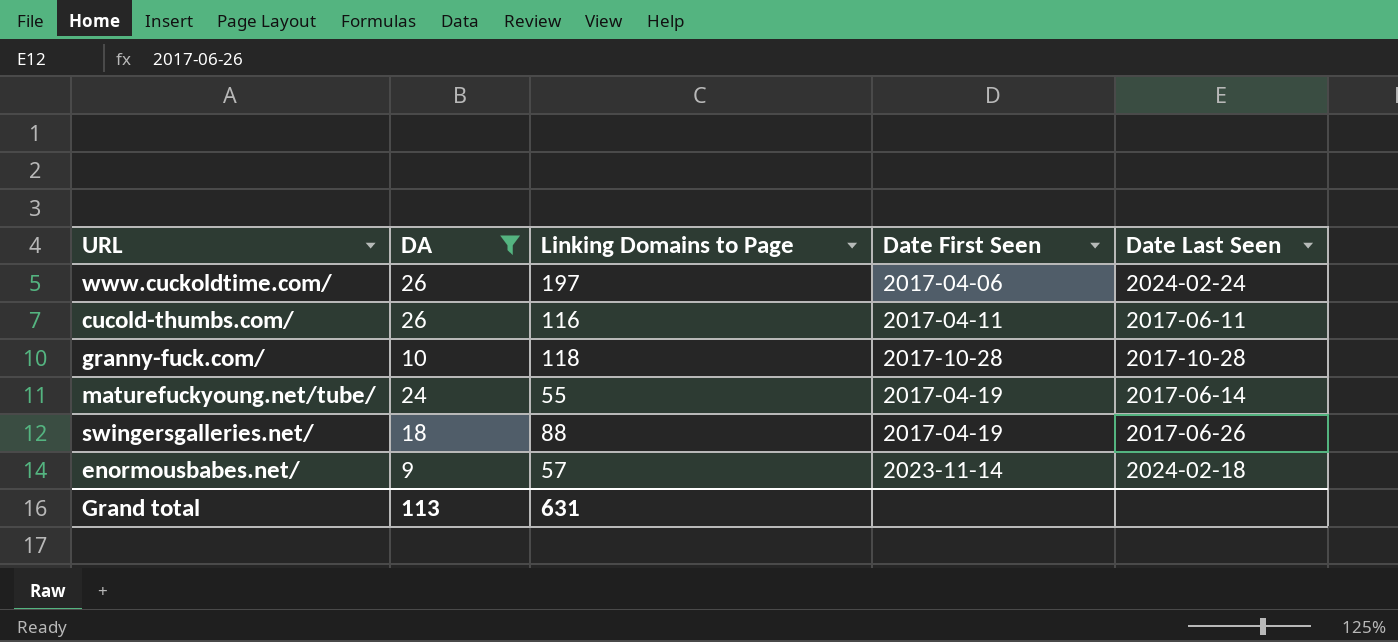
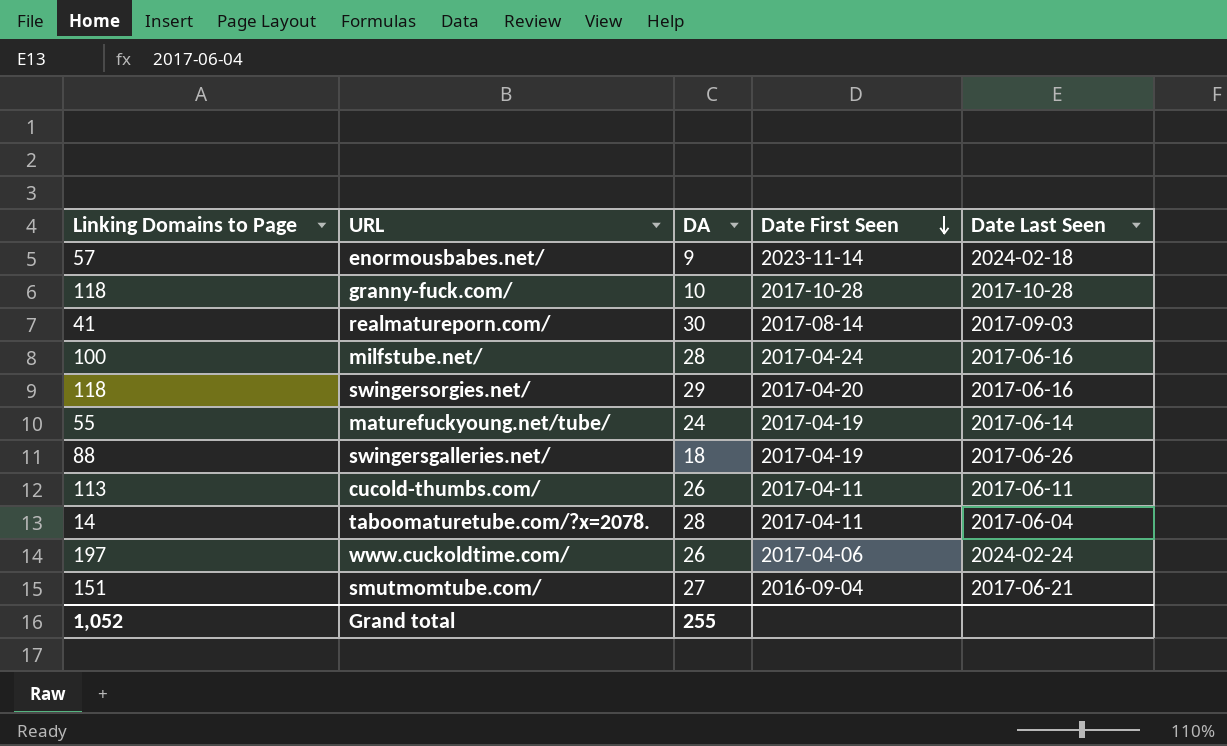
filter: DA <= 26 -> none
row order: none -> Date First Seen descending
column Linking Domains to Page | position: 3 -> 1
cucold-thumbs.com/ | Linking Domains to Page: 116 -> 113
Grand total | Linking Domains to Page: 631 -> 1,052
Grand total | DA: 113 -> 255

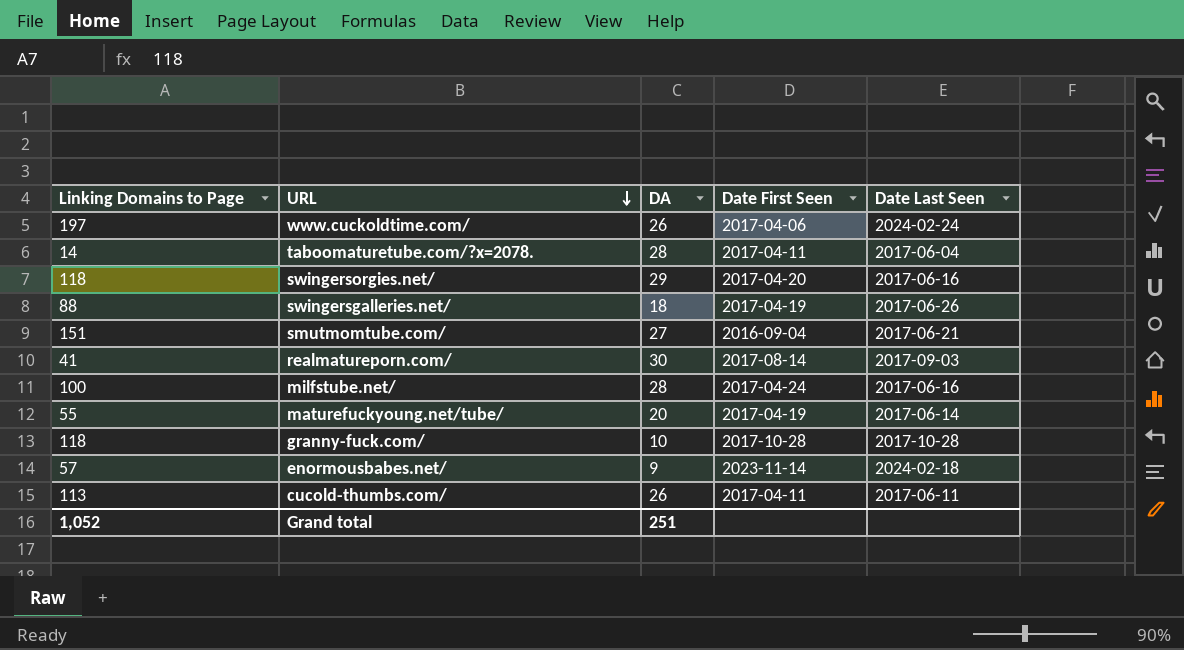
row order: Date First Seen descending -> URL descending
maturefuckyoung.net/tube/ | DA: 24 -> 20
Grand total | DA: 255 -> 251

